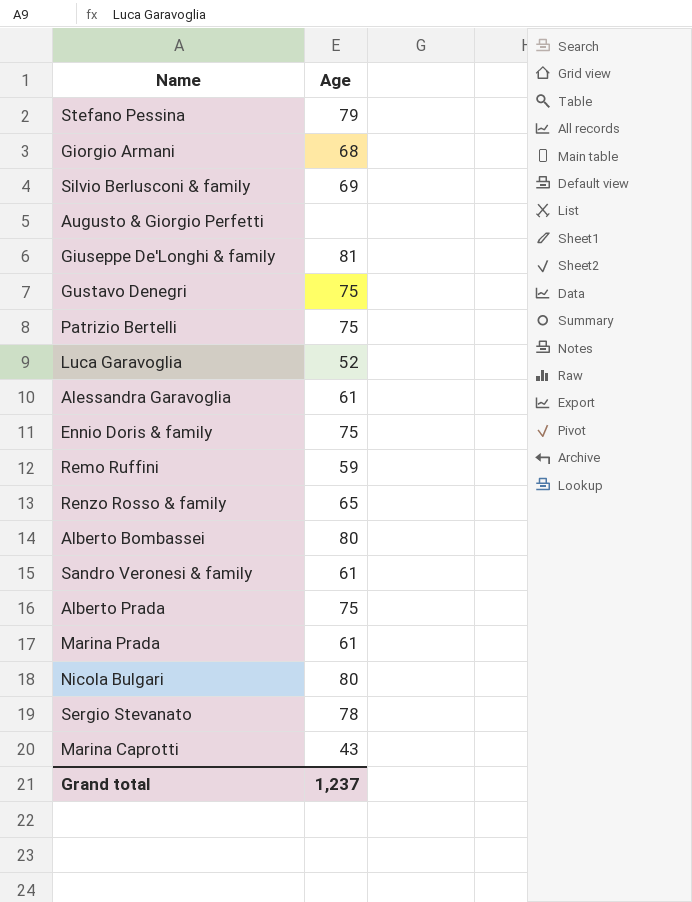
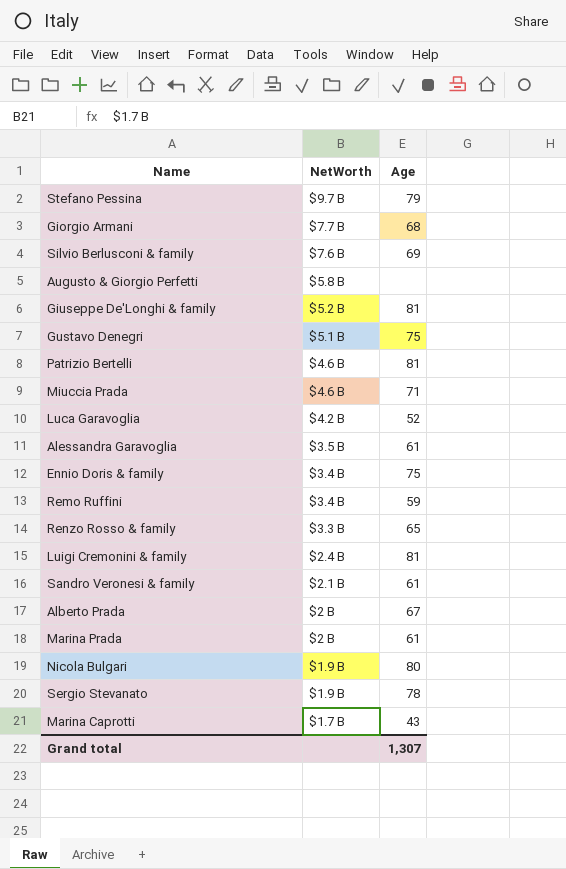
column NetWorth | position: none -> 2
row Alberto Bombassei: 80 -> none
Patrizio Bertelli | Age: 75 -> 81
row Miuccia Prada: none -> $4.6 B | 71
row Luigi Cremonini & family: none -> $2.4 B | 81
Alberto Prada | Age: 75 -> 67
Grand total | Age: 1,237 -> 1,307

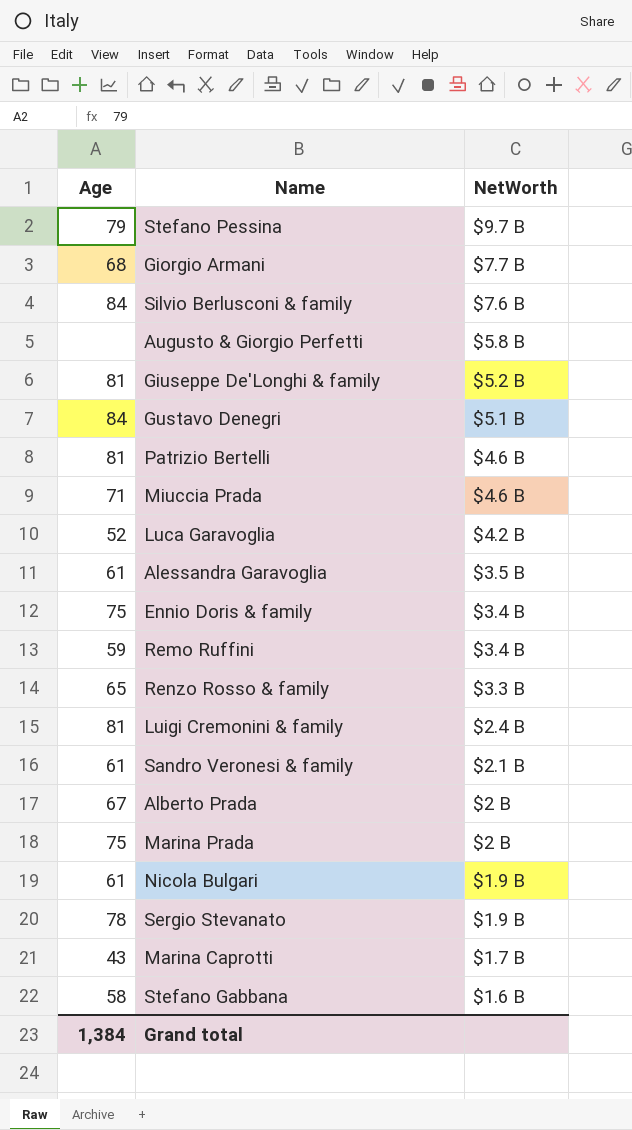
column Age | position: 3 -> 1
Silvio Berlusconi & family | Age: 69 -> 84
Gustavo Denegri | Age: 75 -> 84
Marina Prada | Age: 61 -> 75
Nicola Bulgari | Age: 80 -> 61
row Stefano Gabbana: none -> 58 | $1.6 B
Grand total | Age: 1,307 -> 1,384

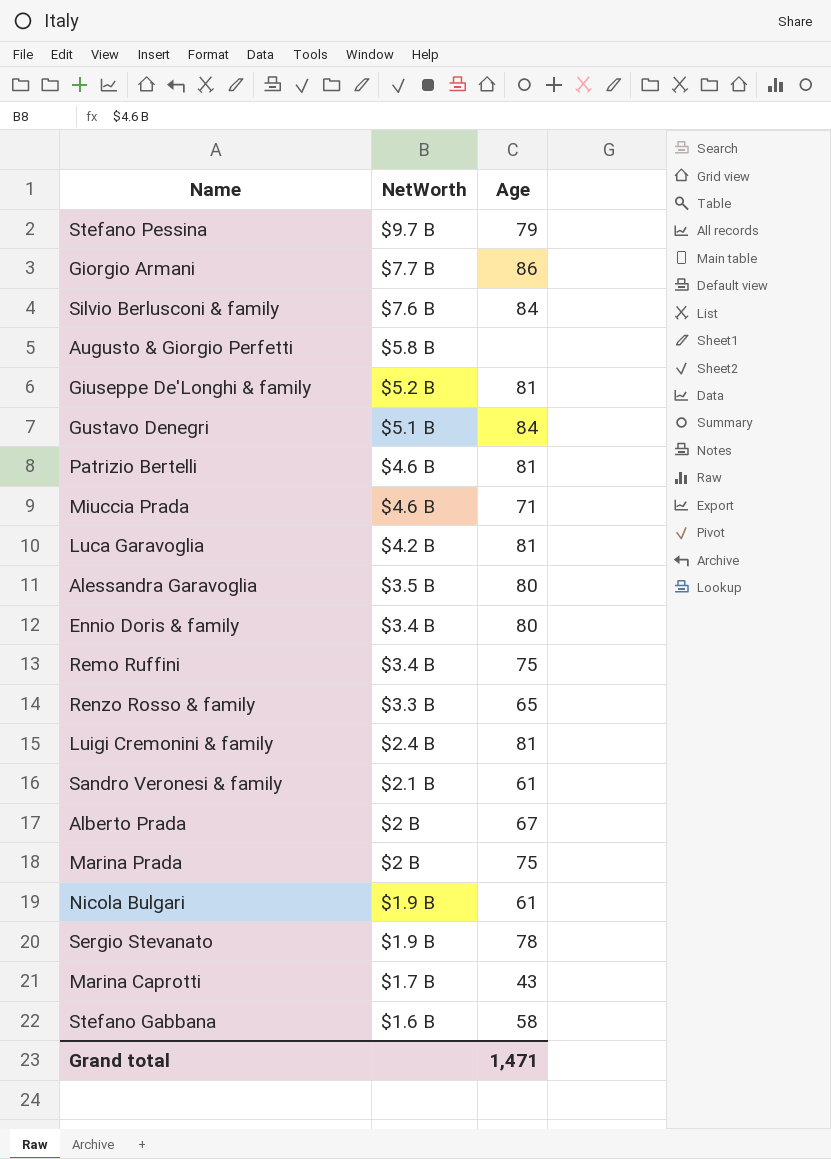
column Age | position: 1 -> 3
Giorgio Armani | Age: 68 -> 86
Luca Garavoglia | Age: 52 -> 81
Alessandra Garavoglia | Age: 61 -> 80
Ennio Doris & family | Age: 75 -> 80
Remo Ruffini | Age: 59 -> 75
Grand total | Age: 1,384 -> 1,471

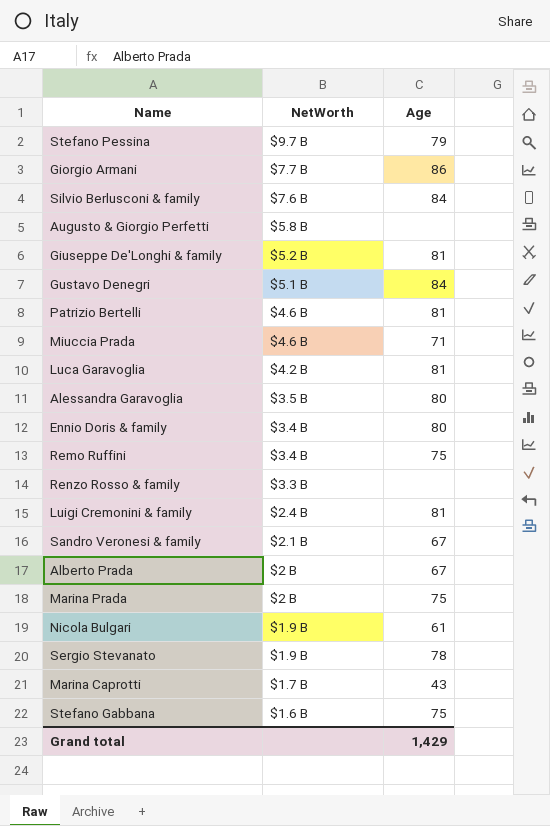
Renzo Rosso & family | Age: 65 -> none
Sandro Veronesi & family | Age: 61 -> 67
Stefano Gabbana | Age: 58 -> 75
Grand total | Age: 1,471 -> 1,429

